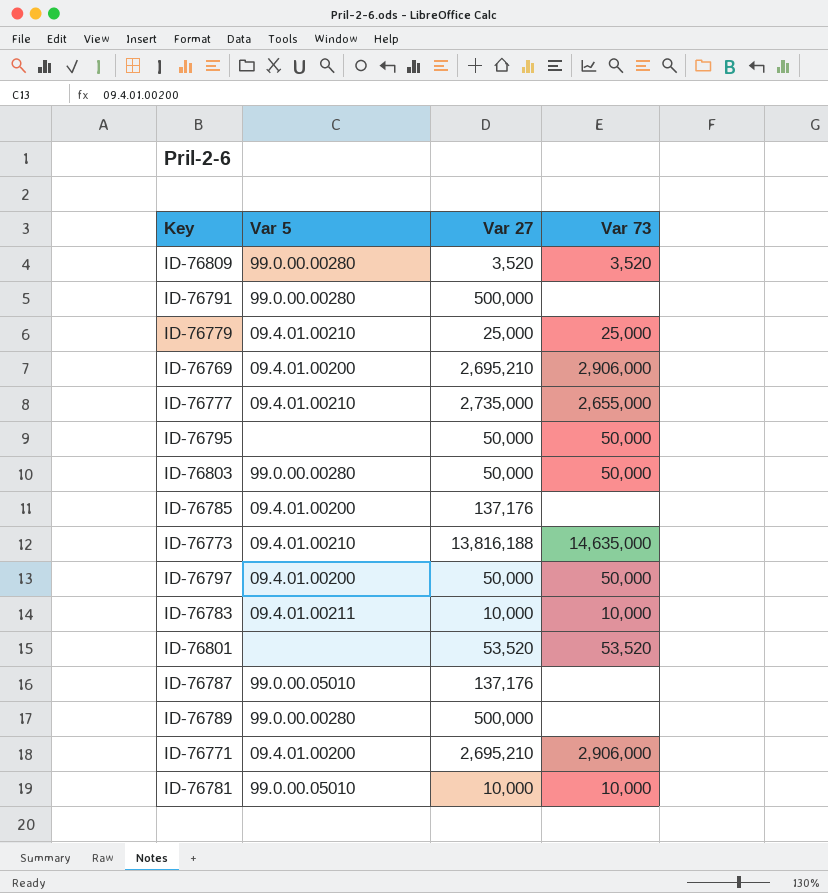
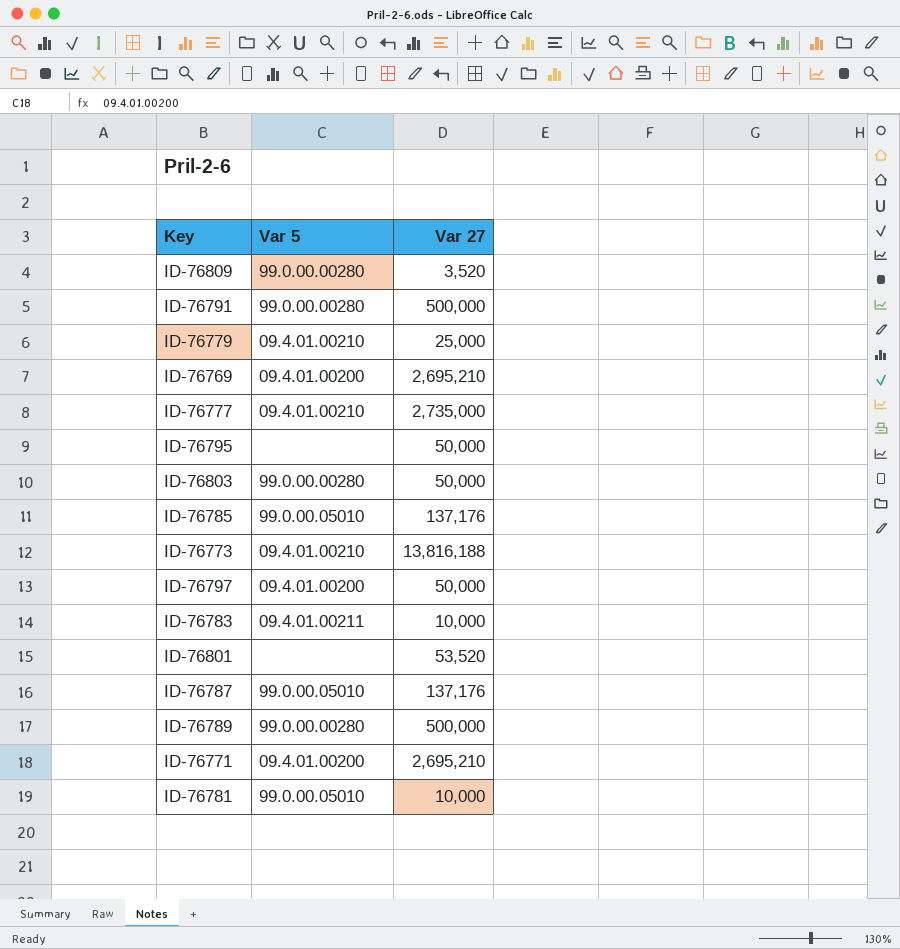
column Var 73 | position: 4 -> none
ID-76785 | Var 5: 09.4.01.00200 -> 99.0.00.05010

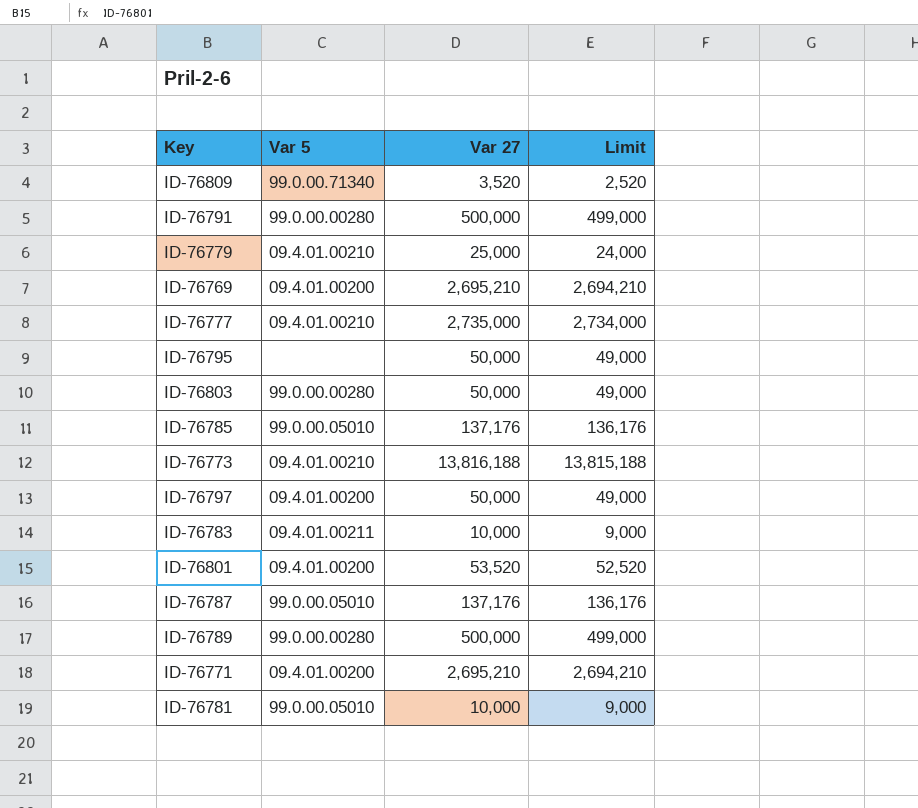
column Limit | formula: none -> [Var 27] - 1000
ID-76809 | Var 5: 99.0.00.00280 -> 99.0.00.71340
ID-76801 | Var 5: none -> 09.4.01.00200

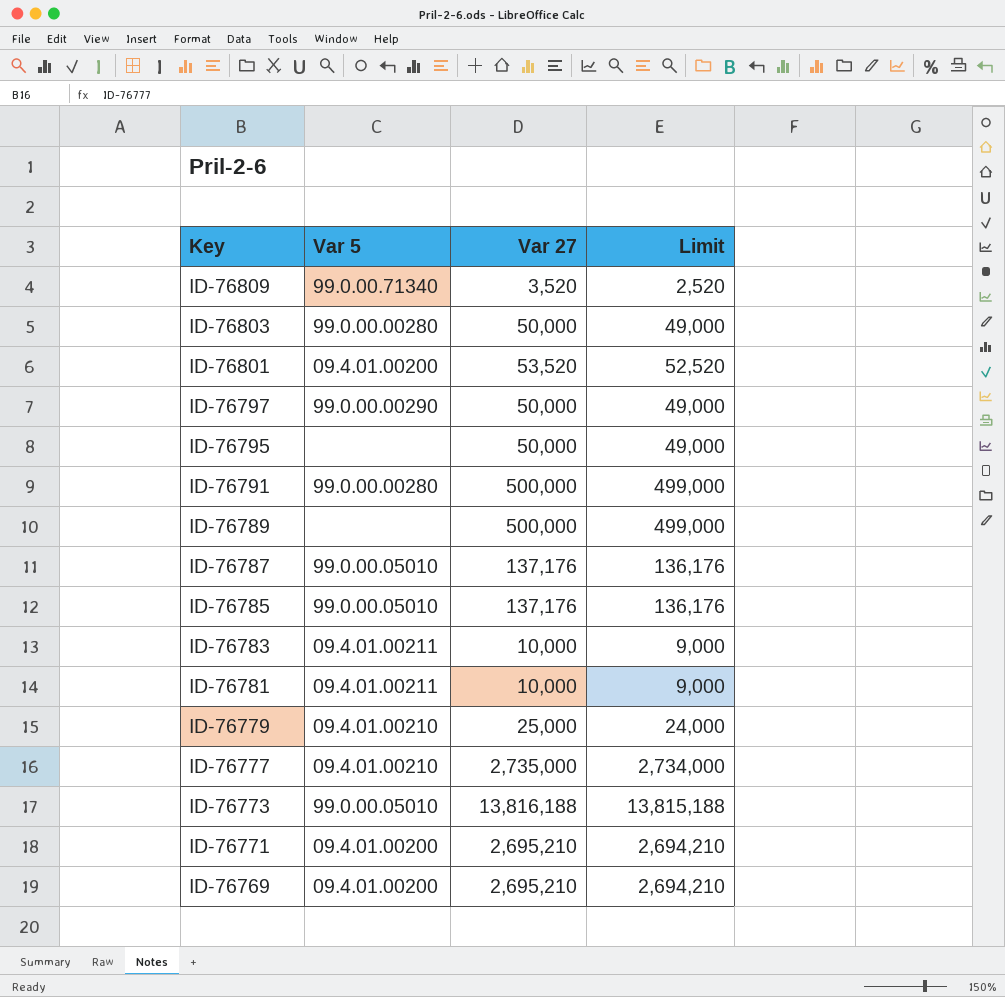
row order: none -> Key descending
ID-76797 | Var 5: 09.4.01.00200 -> 99.0.00.00290
ID-76789 | Var 5: 99.0.00.00280 -> none
ID-76781 | Var 5: 99.0.00.05010 -> 09.4.01.00211
ID-76773 | Var 5: 09.4.01.00210 -> 99.0.00.05010

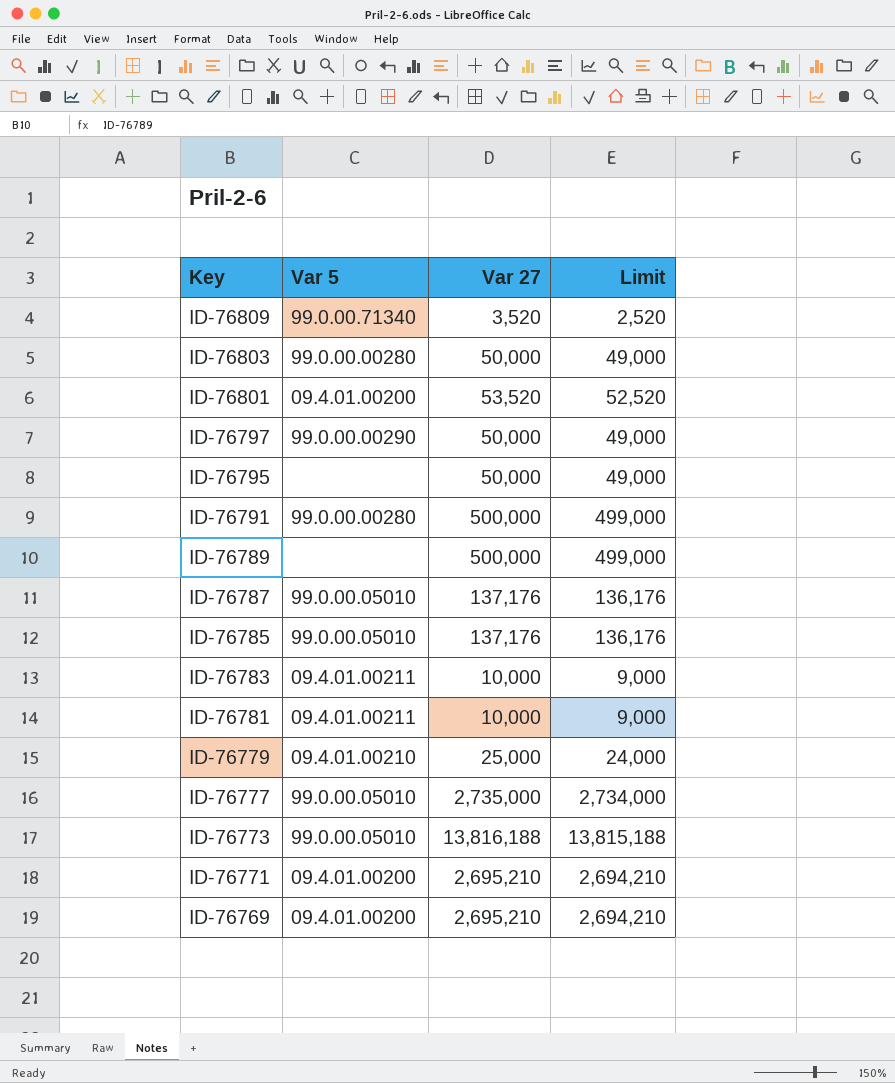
ID-76777 | Var 5: 09.4.01.00210 -> 99.0.00.05010

